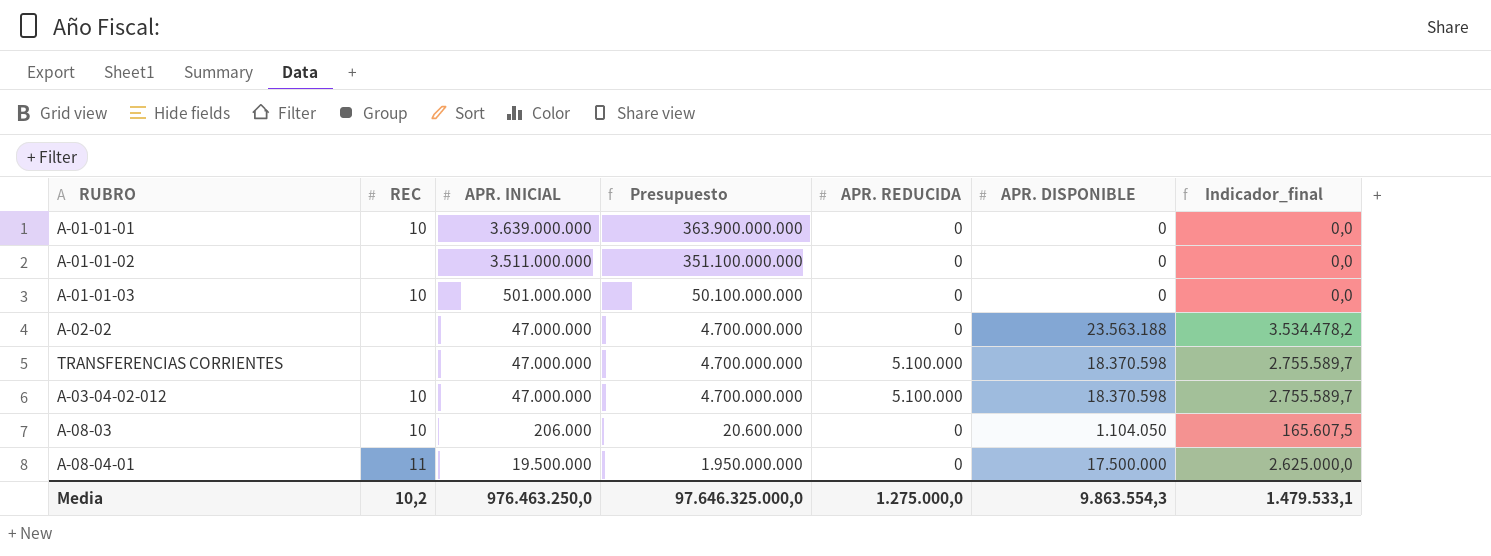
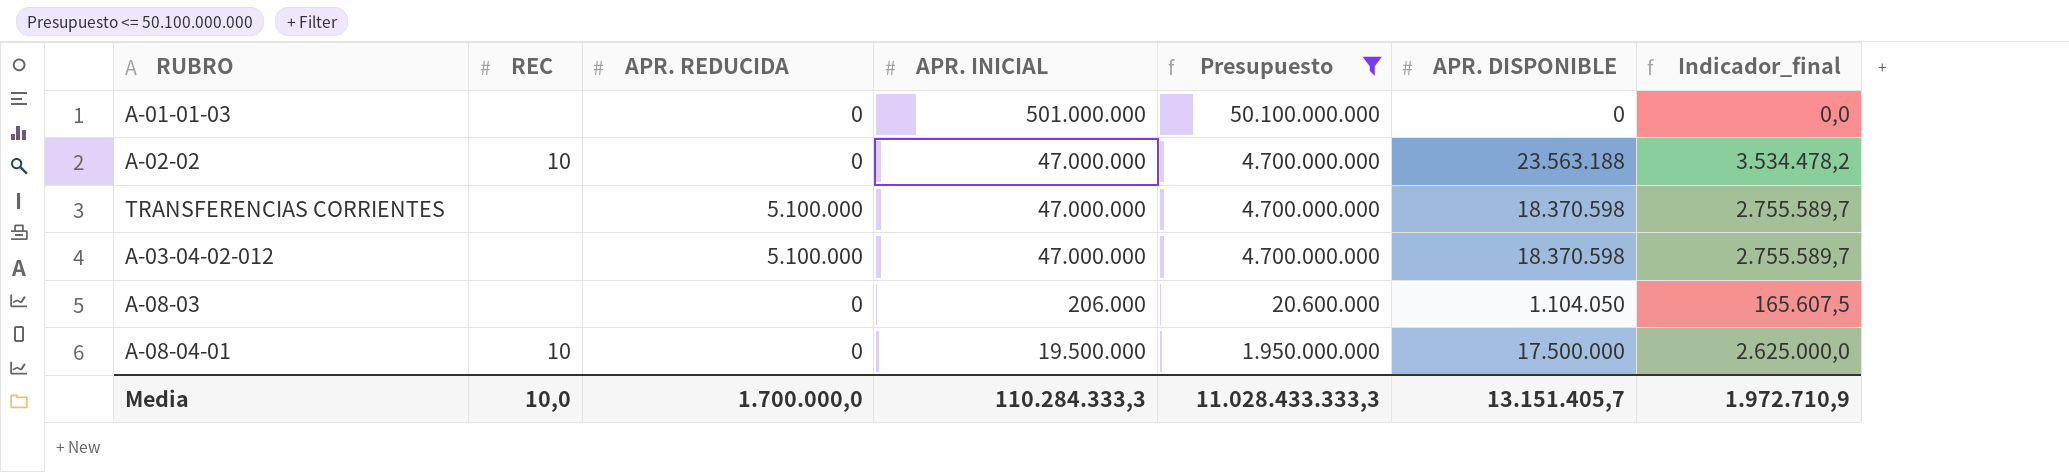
filter: none -> Presupuesto <= 50.100.000.000
column APR. REDUCIDA | position: 5 -> 3
A-01-01-03 | REC: 10 -> none
A-02-02 | REC: none -> 10
A-03-04-02-012 | REC: 10 -> none
A-08-03 | REC: 10 -> none
A-08-04-01 | REC: 11 -> 10
Media | REC: 10,2 -> 10,0
Media | APR. REDUCIDA: 1.275.000,0 -> 1.700.000,0
Media | APR. INICIAL: 976.463.250,0 -> 110.284.333,3
Media | Presupuesto: 97.646.325.000,0 -> 11.028.433.333,3
Media | APR. DISPONIBLE: 9.863.554,3 -> 13.151.405,7
Media | Indicador_final: 1.479.533,1 -> 1.972.710,9

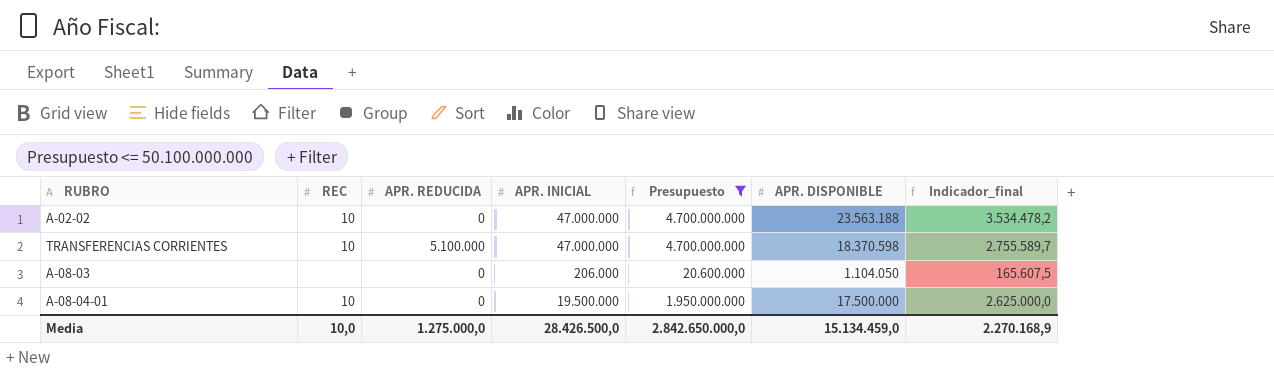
row A-01-01-03: none | 0 | 501.000.000 | 50.100.000.000 | 0 | 0,0 -> none
row A-03-04-02-012: none | 5.100.000 | 47.000.000 | 4.700.000.000 | 18.370.598 | 2.755.589,7 -> none
TRANSFERENCIAS CORRIENTES | REC: none -> 10
Media | APR. REDUCIDA: 1.700.000,0 -> 1.275.000,0
Media | APR. INICIAL: 110.284.333,3 -> 28.426.500,0
Media | Presupuesto: 11.028.433.333,3 -> 2.842.650.000,0
Media | APR. DISPONIBLE: 13.151.405,7 -> 15.134.459,0
Media | Indicador_final: 1.972.710,9 -> 2.270.168,9

